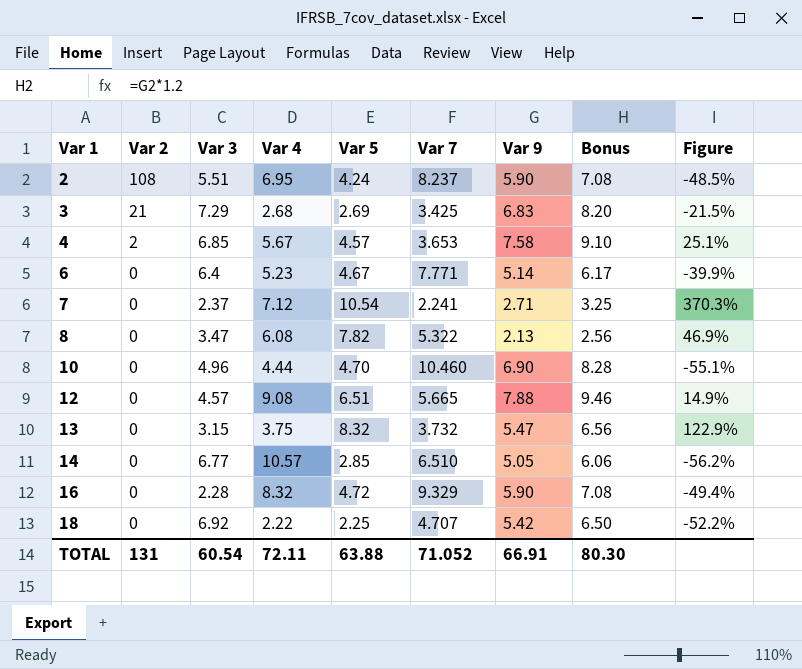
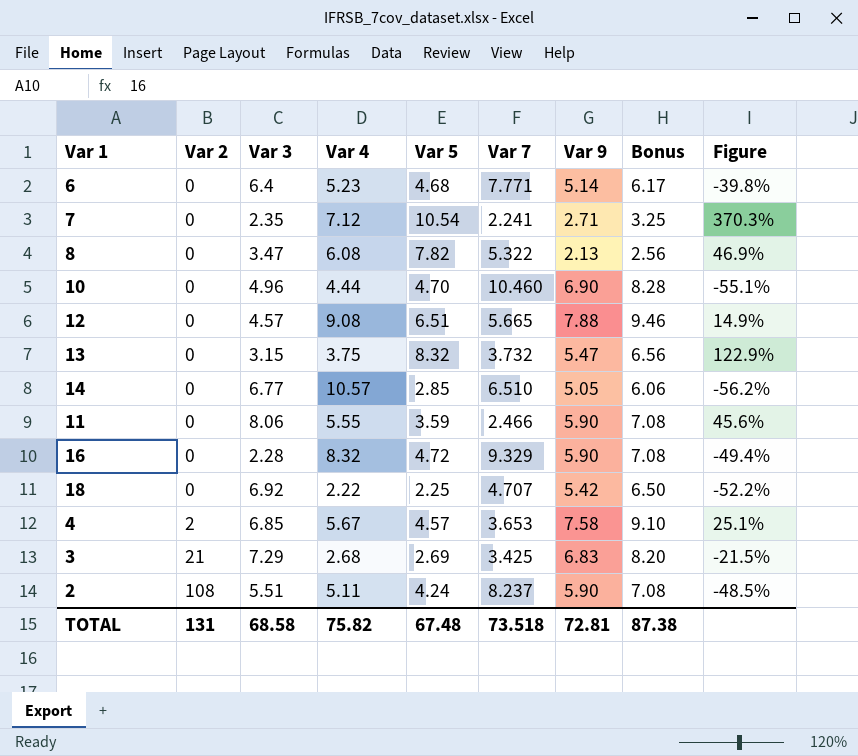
row order: Var 1 ascending -> Var 2 ascending
6 | Var 5: 4.67 -> 4.68
6 | Figure: -39.9% -> -39.8%
7 | Var 3: 2.37 -> 2.35
row 11: none -> 0 | 8.06 | 5.55 | 3.59 | 2.466 | 5.90 | 7.08 | 45.6%
2 | Var 4: 6.95 -> 5.11
TOTAL | Var 3: 60.54 -> 68.58
TOTAL | Var 4: 72.11 -> 75.82
TOTAL | Var 5: 63.88 -> 67.48
TOTAL | Var 7: 71.052 -> 73.518
TOTAL | Var 9: 66.91 -> 72.81
TOTAL | Bonus: 80.30 -> 87.38

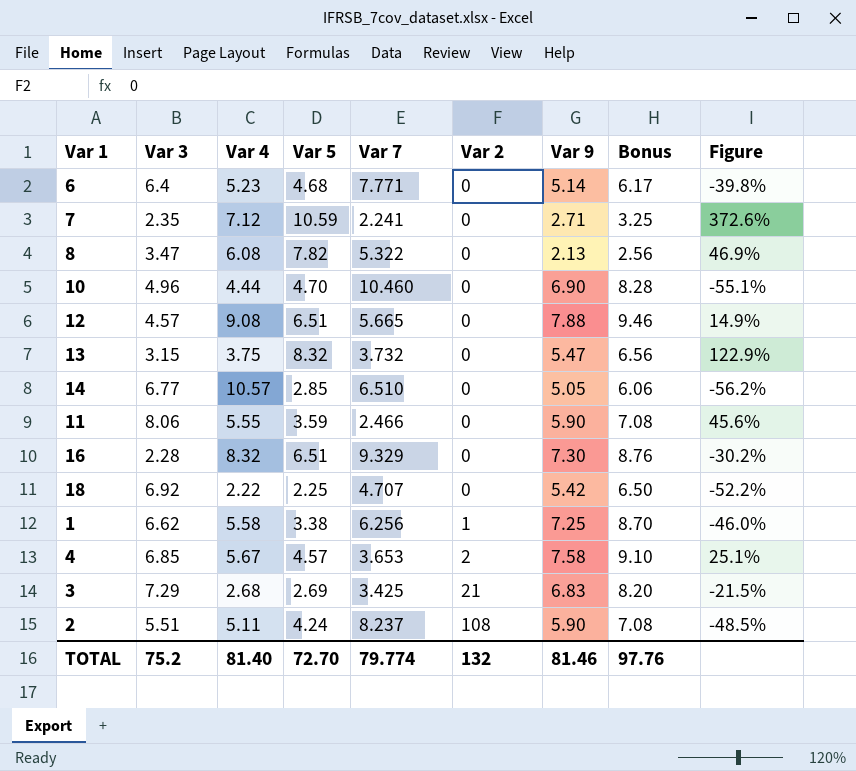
column Var 2 | position: 2 -> 6
7 | Var 5: 10.54 -> 10.59
7 | Figure: 370.3% -> 372.6%
16 | Var 5: 4.72 -> 6.51
16 | Var 9: 5.90 -> 7.30
16 | Bonus: 7.08 -> 8.76
16 | Figure: -49.4% -> -30.2%
row 1: none -> 6.62 | 5.58 | 3.38 | 6.256 | 1 | 7.25 | 8.70 | -46.0%
TOTAL | Var 3: 68.58 -> 75.2
TOTAL | Var 4: 75.82 -> 81.40
TOTAL | Var 5: 67.48 -> 72.70
TOTAL | Var 7: 73.518 -> 79.774
TOTAL | Var 2: 131 -> 132
TOTAL | Var 9: 72.81 -> 81.46
TOTAL | Bonus: 87.38 -> 97.76

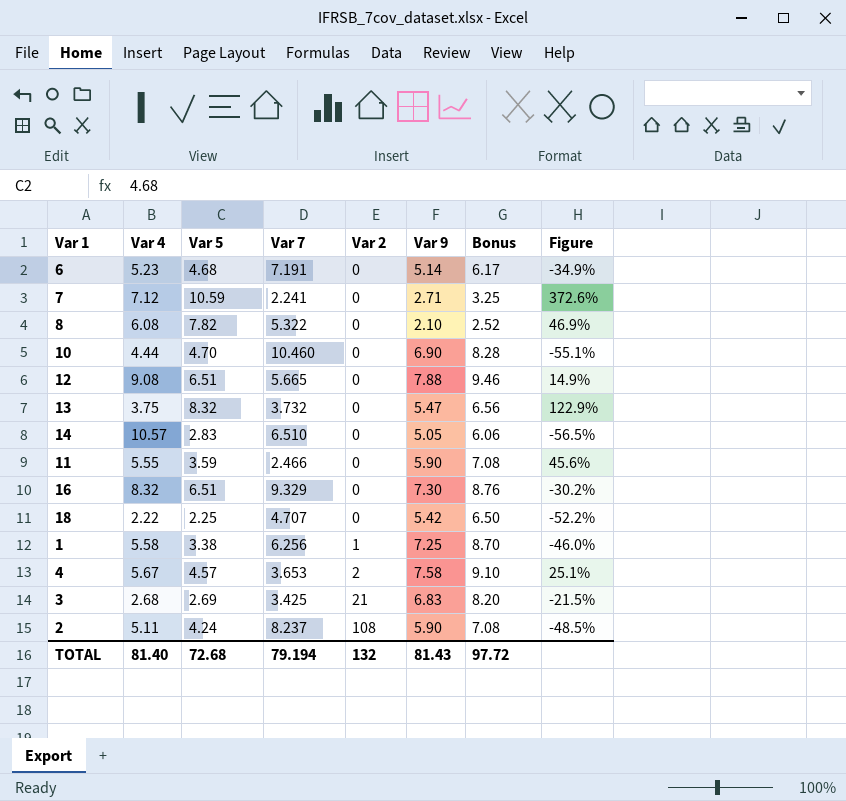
column Var 3 | position: 2 -> none
6 | Var 7: 7.771 -> 7.191
6 | Figure: -39.8% -> -34.9%
8 | Var 9: 2.13 -> 2.10
8 | Bonus: 2.56 -> 2.52
14 | Var 5: 2.85 -> 2.83
14 | Figure: -56.2% -> -56.5%
TOTAL | Var 5: 72.70 -> 72.68
TOTAL | Var 7: 79.774 -> 79.194
TOTAL | Var 9: 81.46 -> 81.43
TOTAL | Bonus: 97.76 -> 97.72

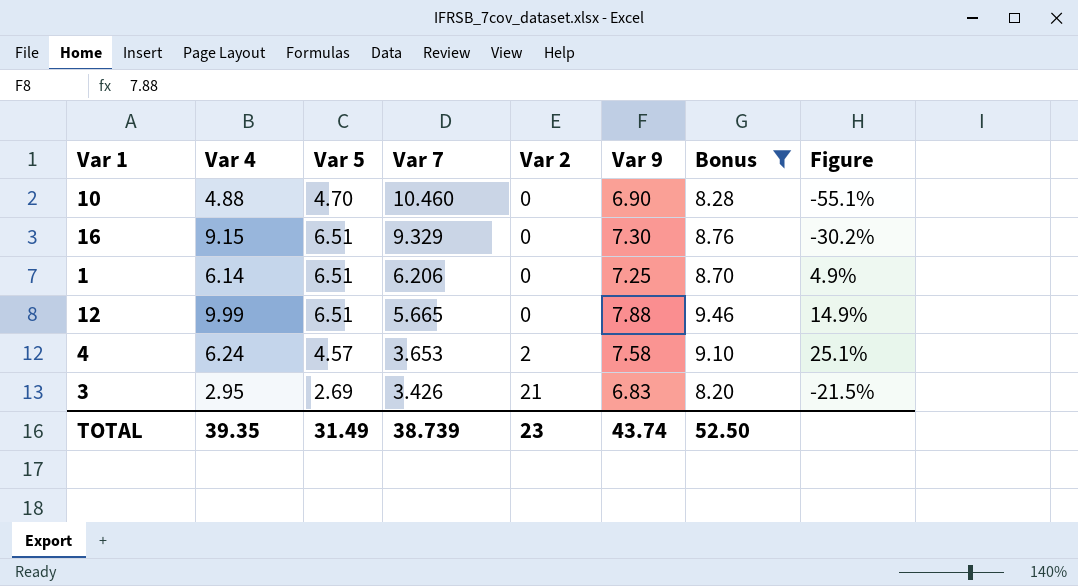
filter: none -> Bonus >= 8.20
row order: Var 2 ascending -> Var 7 descending
10 | Var 4: 4.44 -> 4.88
16 | Var 4: 8.32 -> 9.15
1 | Var 4: 5.58 -> 6.14
1 | Var 5: 3.38 -> 6.51
1 | Var 7: 6.256 -> 6.206
1 | Var 2: 1 -> 0
1 | Figure: -46.0% -> 4.9%
12 | Var 4: 9.08 -> 9.99
4 | Var 4: 5.67 -> 6.24
3 | Var 4: 2.68 -> 2.95
3 | Var 7: 3.425 -> 3.426
TOTAL | Var 4: 81.40 -> 39.35
TOTAL | Var 5: 72.68 -> 31.49
TOTAL | Var 7: 79.194 -> 38.739
TOTAL | Var 2: 132 -> 23
TOTAL | Var 9: 81.43 -> 43.74
TOTAL | Bonus: 97.72 -> 52.50

